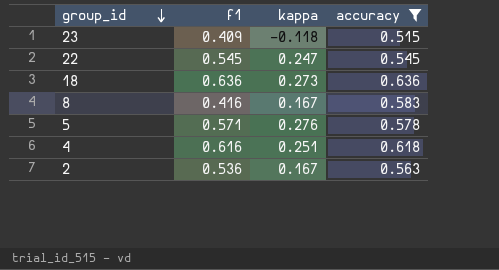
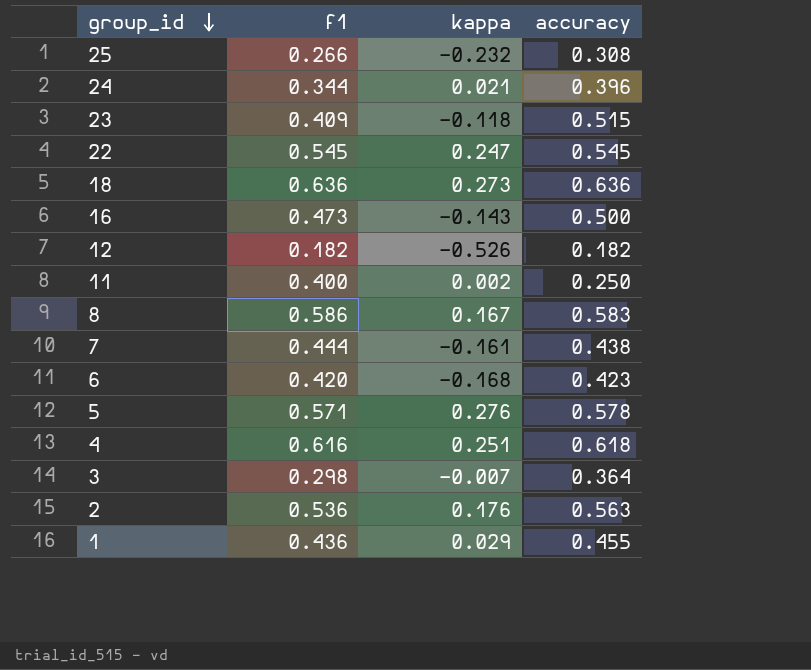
filter: accuracy >= 0.515 -> none
8 | f1: 0.416 -> 0.586
2 | kappa: 0.167 -> 0.176

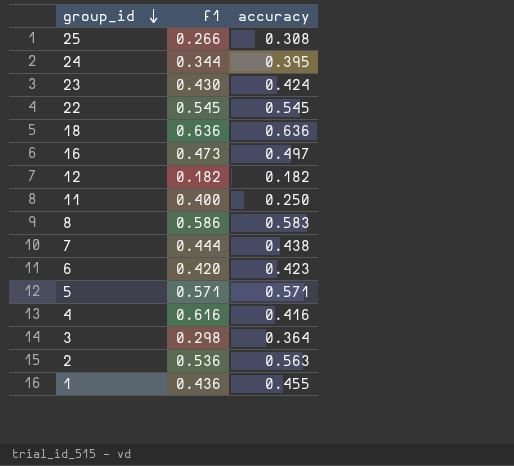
column kappa | position: 3 -> none
24 | accuracy: 0.396 -> 0.395
23 | f1: 0.409 -> 0.430
23 | accuracy: 0.515 -> 0.424
16 | accuracy: 0.500 -> 0.497
5 | accuracy: 0.578 -> 0.571
4 | accuracy: 0.618 -> 0.416

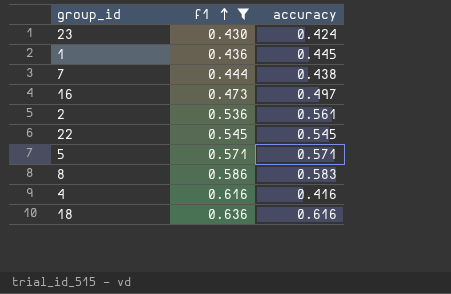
filter: none -> f1 >= 0.430
row order: group_id descending -> f1 ascending
1 | accuracy: 0.455 -> 0.445
2 | accuracy: 0.563 -> 0.561
18 | accuracy: 0.636 -> 0.616

